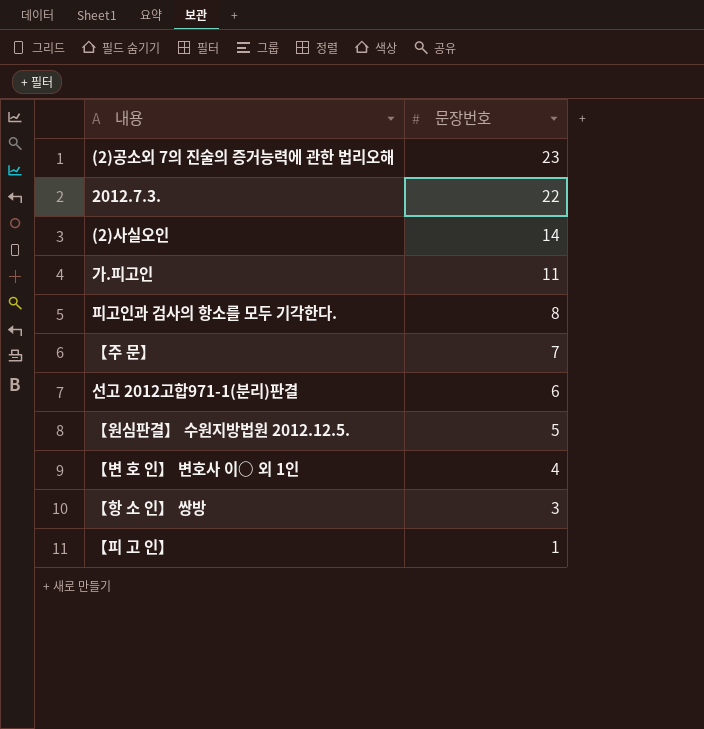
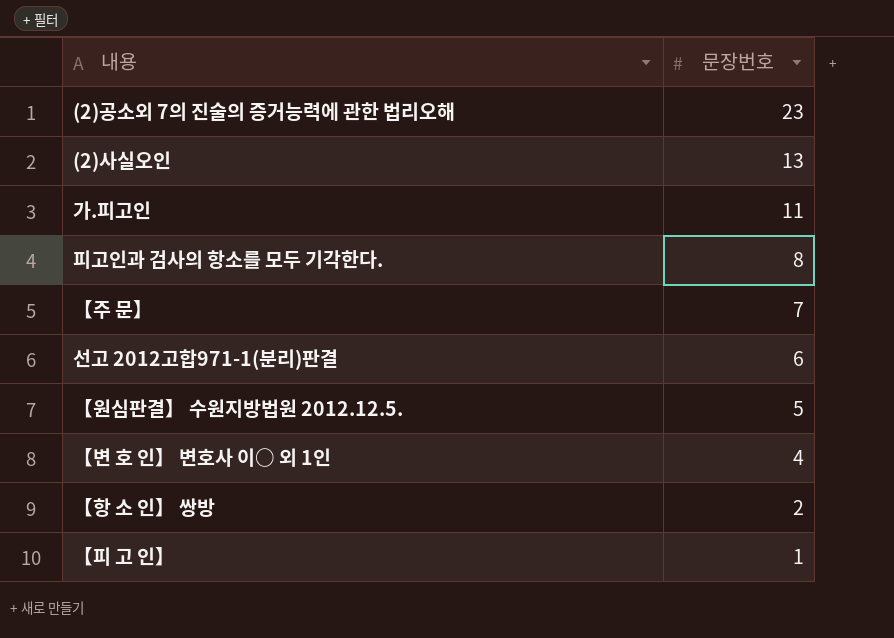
row 2012.7.3.: 22 -> none
(2)사실오인 | 문장번호: 14 -> 13
【항 소 인】 쌍방 | 문장번호: 3 -> 2

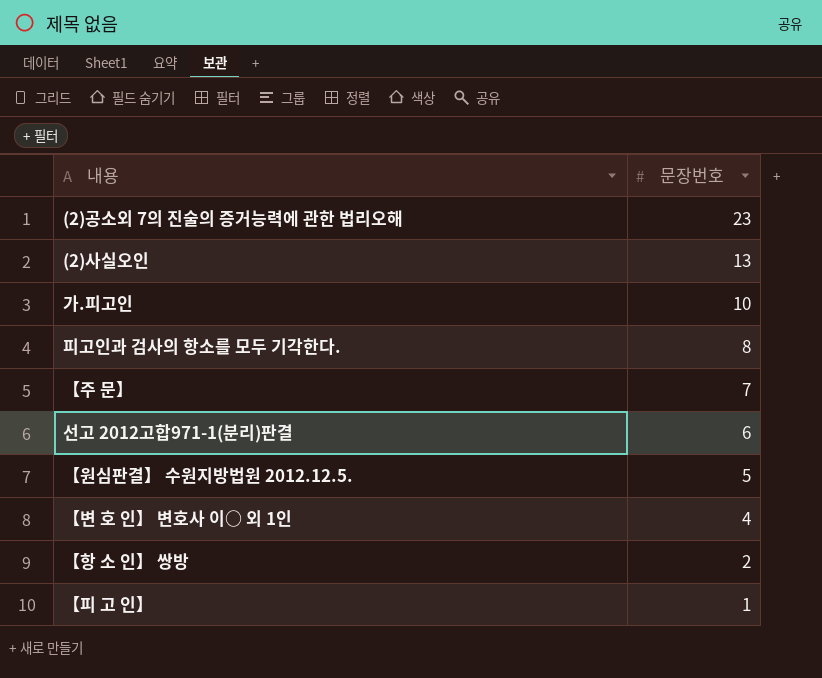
가.피고인 | 문장번호: 11 -> 10

